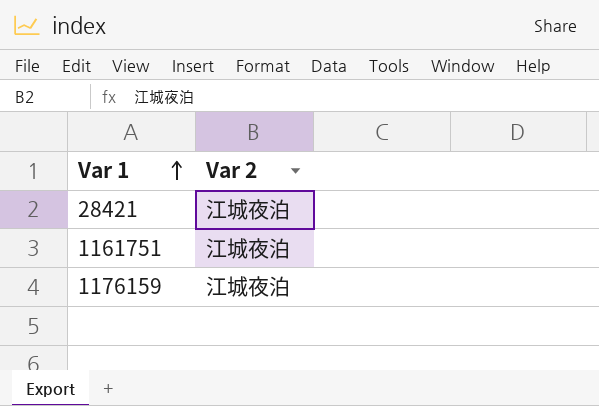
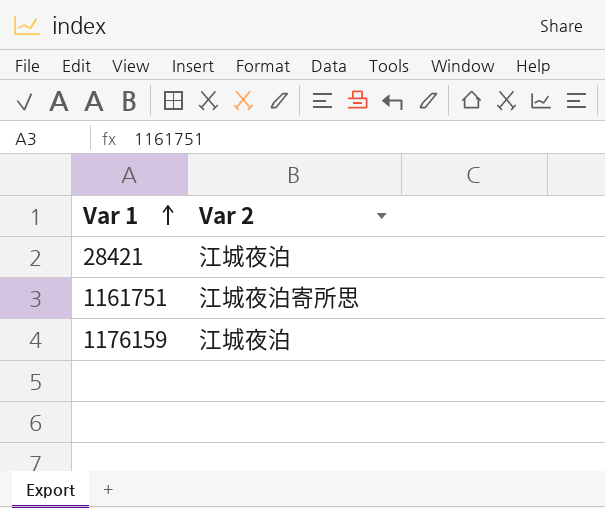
1161751 | Var 2: 江城夜泊 -> 江城夜泊寄所思

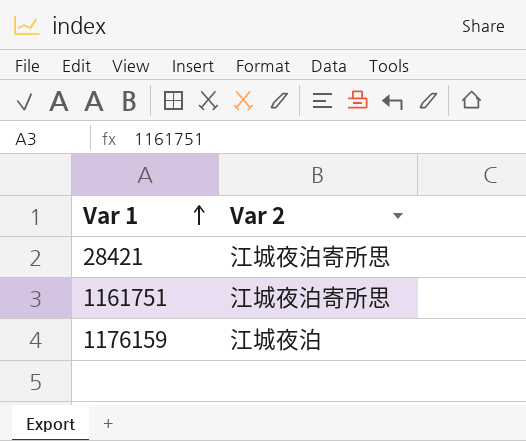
28421 | Var 2: 江城夜泊 -> 江城夜泊寄所思

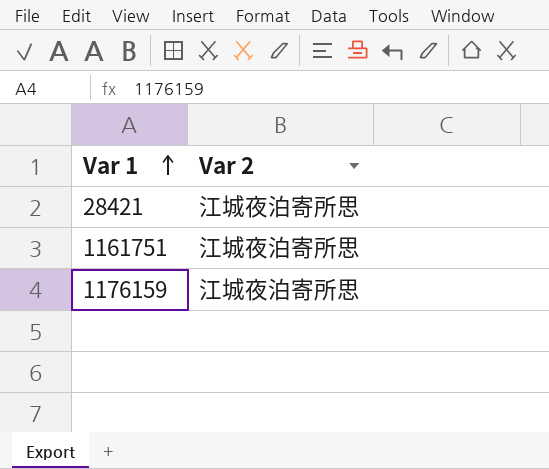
1176159 | Var 2: 江城夜泊 -> 江城夜泊寄所思

